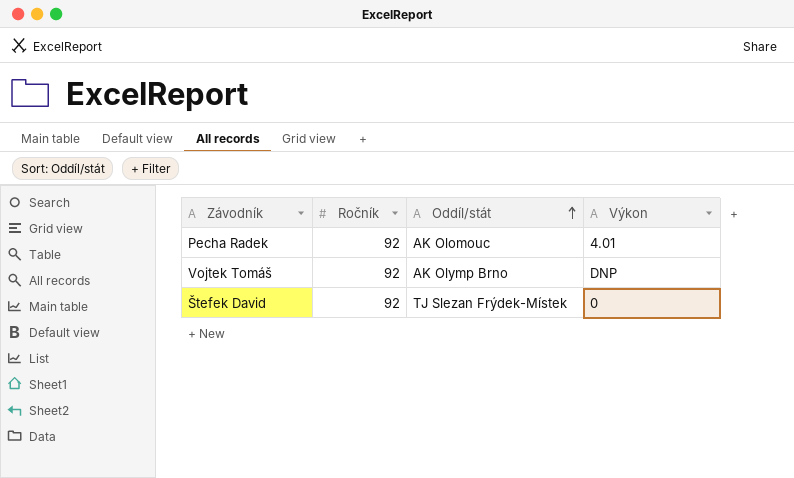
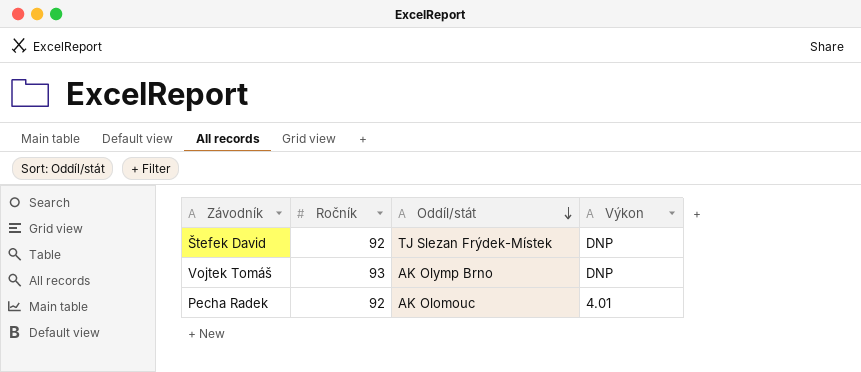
row order: Oddíl/stát ascending -> Oddíl/stát descending
Štefek David | Výkon: 0 -> DNP
Vojtek Tomáš | Ročník: 92 -> 93

